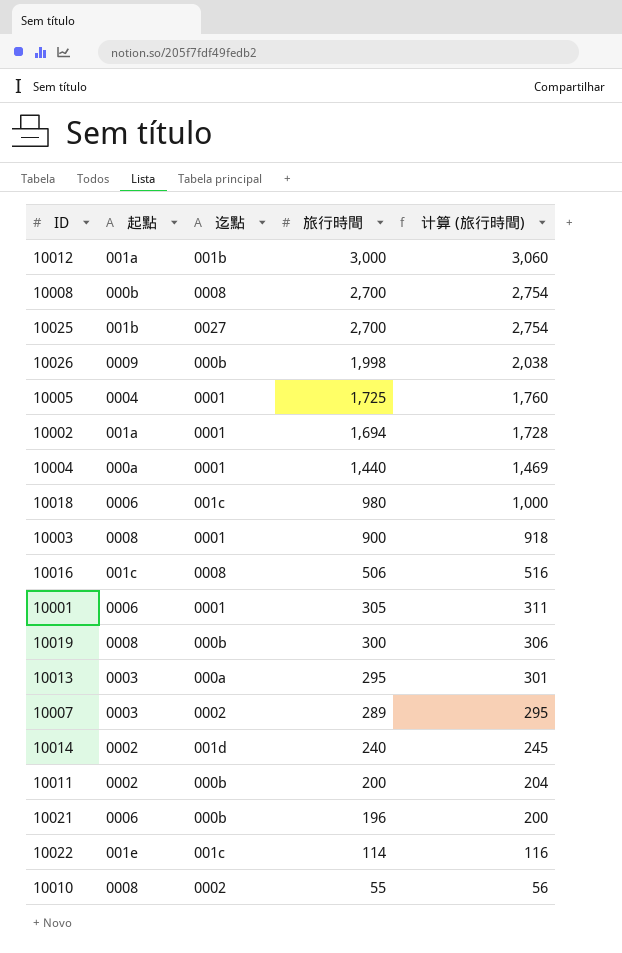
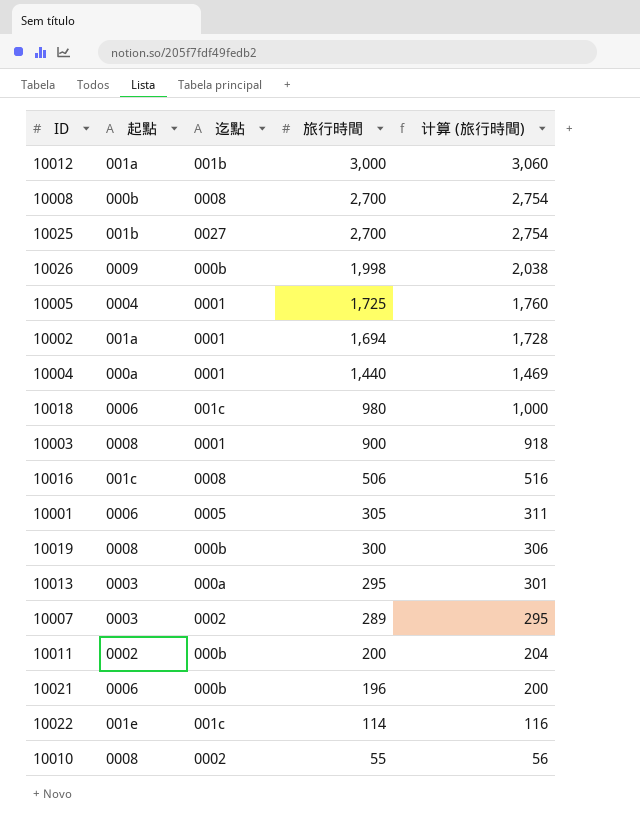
row 10014: 0002 | 001d | 240 | 245 -> none
10001 | 迄點: 0001 -> 0005

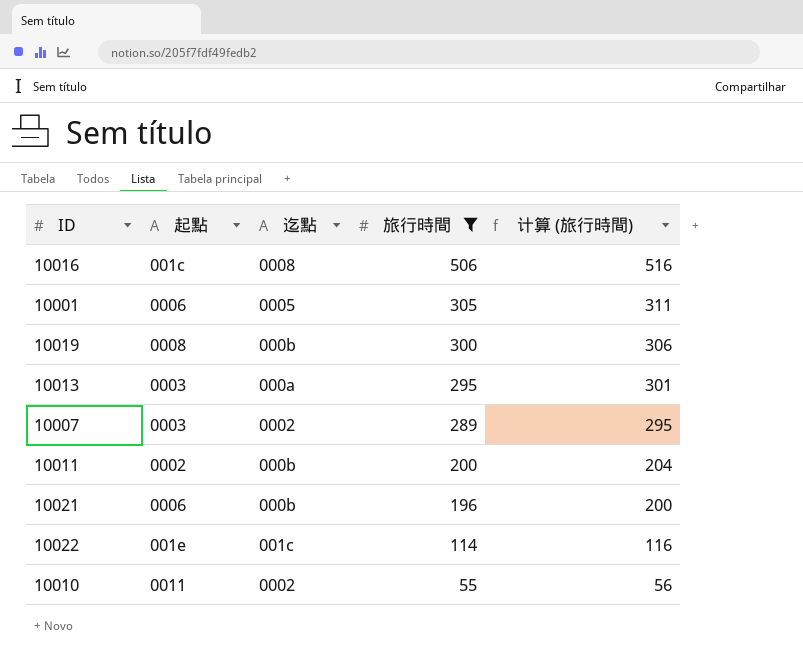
filter: none -> 旅行時間 <= 506
10010 | 起點: 0008 -> 0011

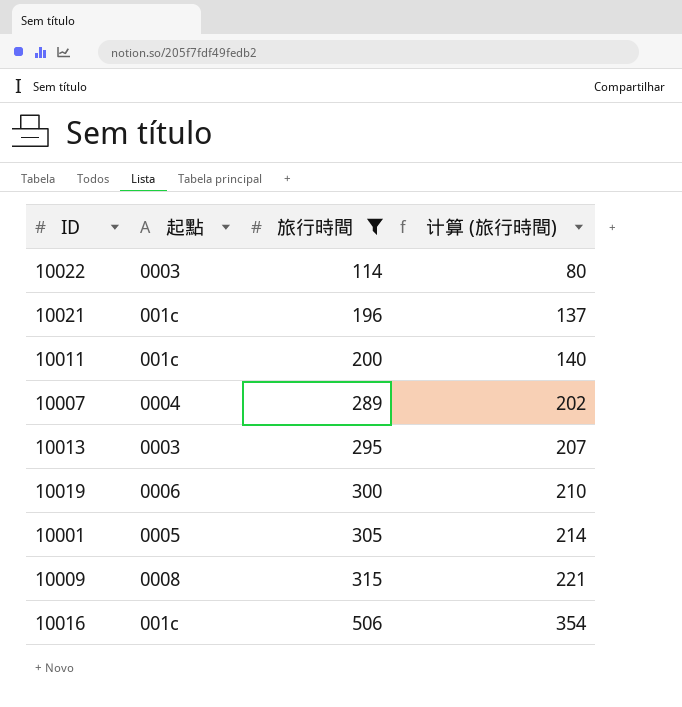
row order: 旅行時間 descending -> 旅行時間 ascending
column 迄點 | position: 3 -> none
column 计算 (旅行時間) | formula: [旅行時間] * 1.02 -> [旅行時間] * 0.7
row 10010: 0011 | 0002 | 55 | 56 -> none
10022 | 起點: 001e -> 0003
10021 | 起點: 0006 -> 001c
10011 | 起點: 0002 -> 001c
10007 | 起點: 0003 -> 0004
10019 | 起點: 0008 -> 0006
10001 | 起點: 0006 -> 0005
row 10009: none -> 0008 | 315 | 221

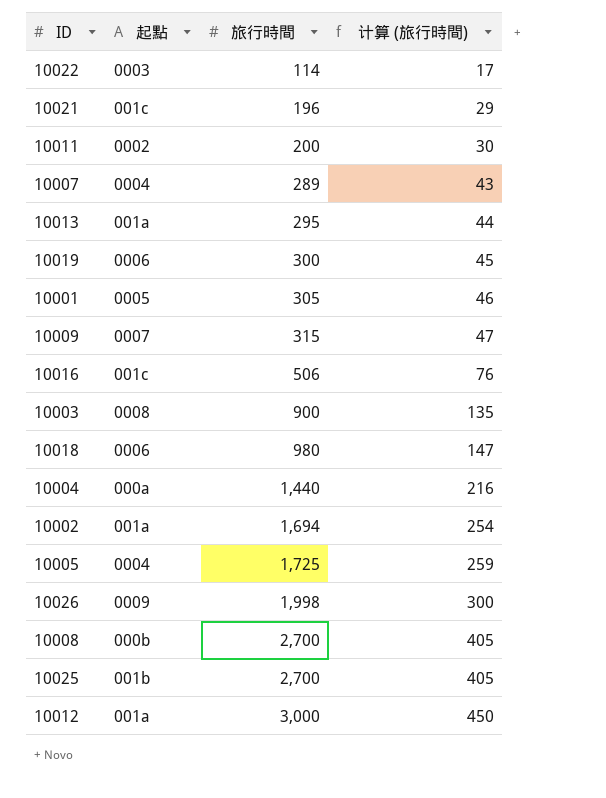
filter: 旅行時間 <= 506 -> none
column 计算 (旅行時間) | formula: [旅行時間] * 0.7 -> [旅行時間] * 0.15
10011 | 起點: 001c -> 0002
10013 | 起點: 0003 -> 001a
10009 | 起點: 0008 -> 0007

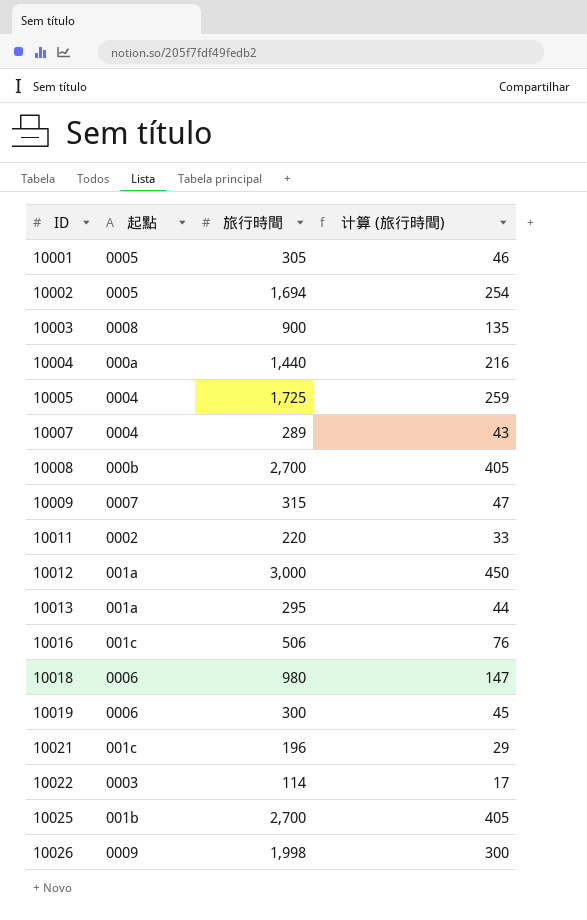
row order: 旅行時間 ascending -> ID ascending
10002 | 起點: 001a -> 0005
10011 | 旅行時間: 200 -> 220
10011 | 计算 (旅行時間): 30 -> 33

